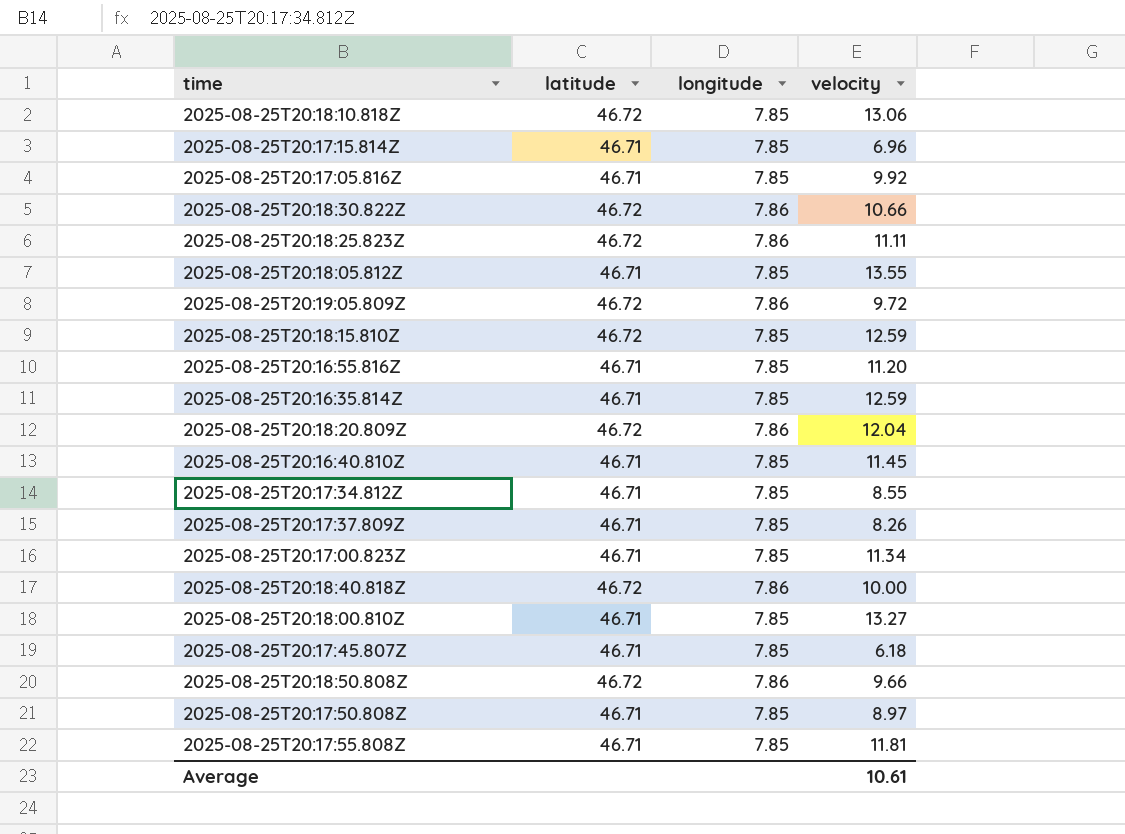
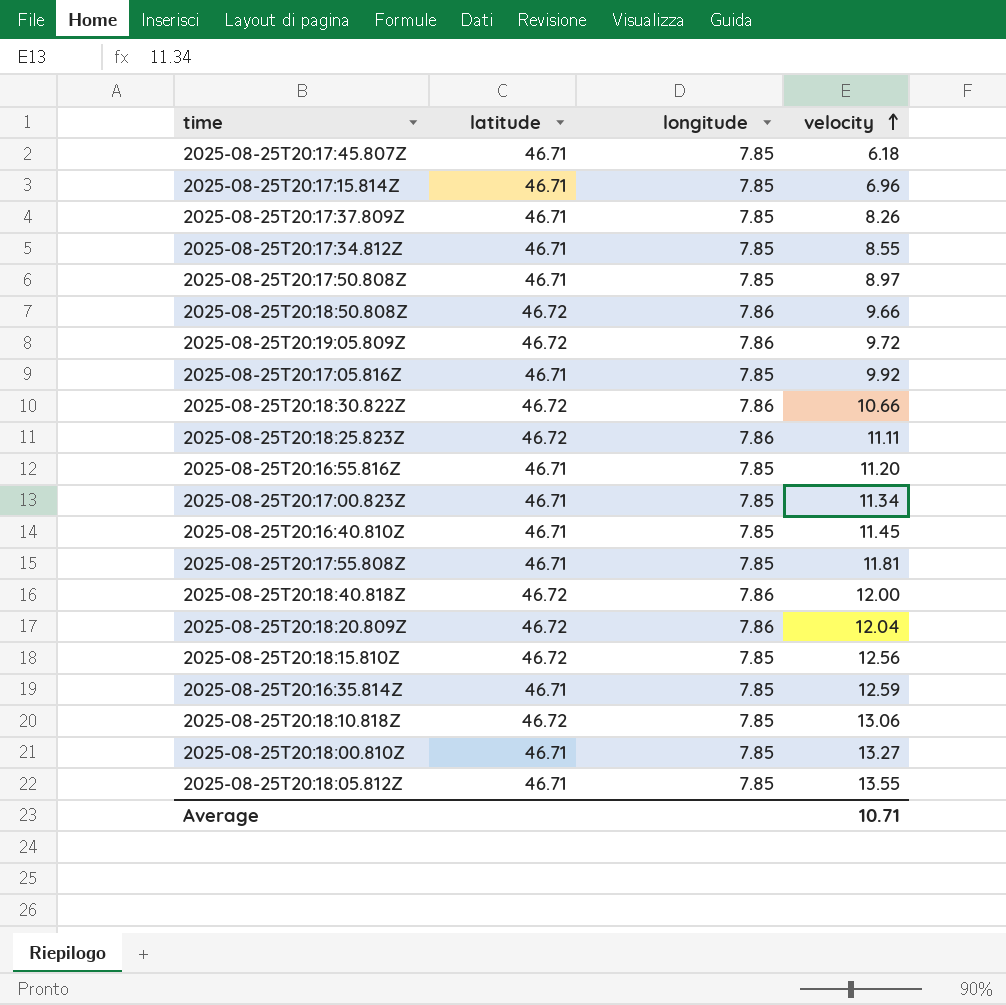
row order: none -> velocity ascending
2025-08-25T20:18:40.818Z | velocity: 10.00 -> 12.00
2025-08-25T20:18:15.810Z | velocity: 12.59 -> 12.56
Average | velocity: 10.61 -> 10.71

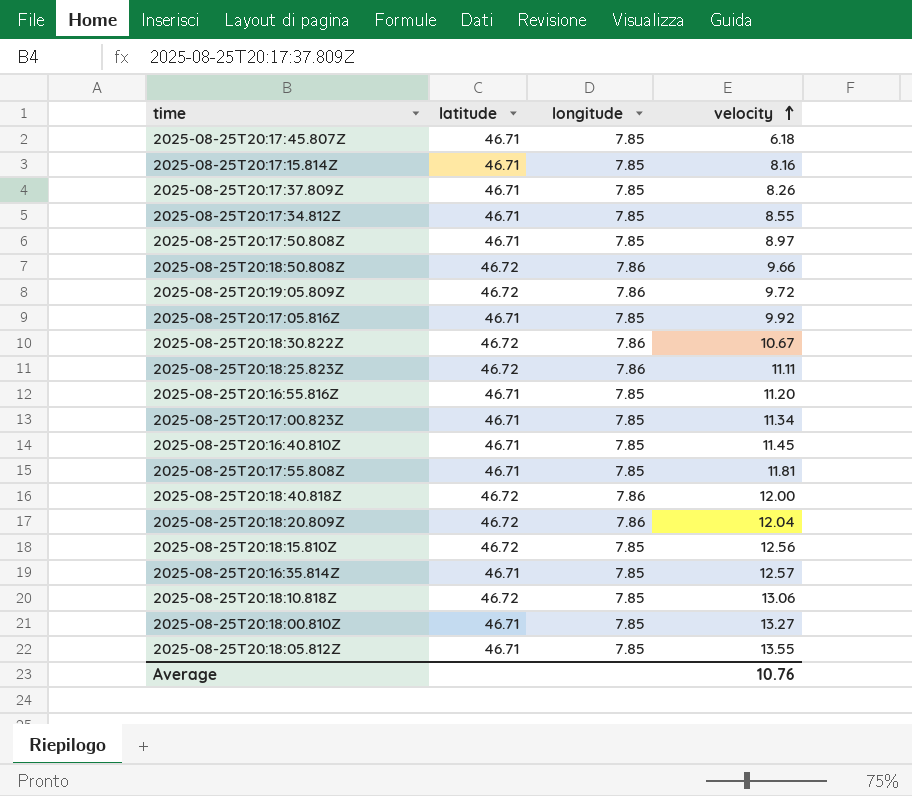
2025-08-25T20:17:15.814Z | velocity: 6.96 -> 8.16
2025-08-25T20:18:30.822Z | velocity: 10.66 -> 10.67
2025-08-25T20:16:35.814Z | velocity: 12.59 -> 12.57
Average | velocity: 10.71 -> 10.76

